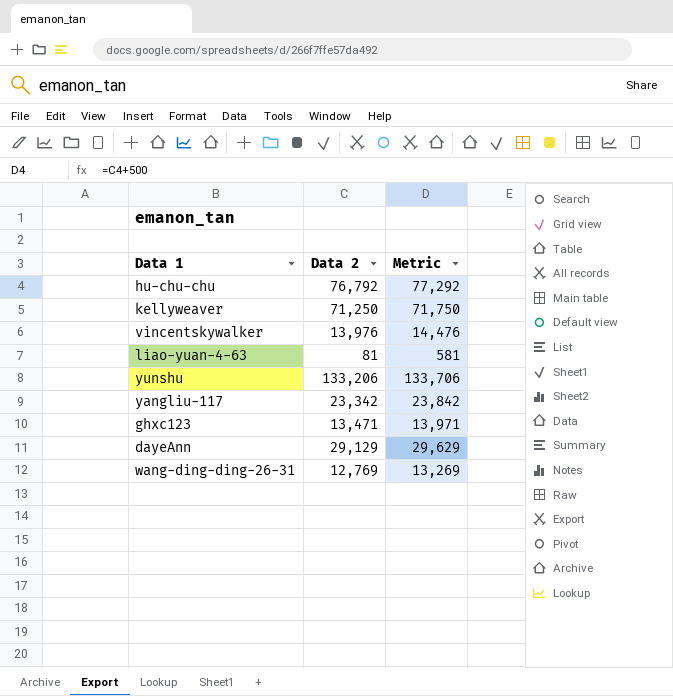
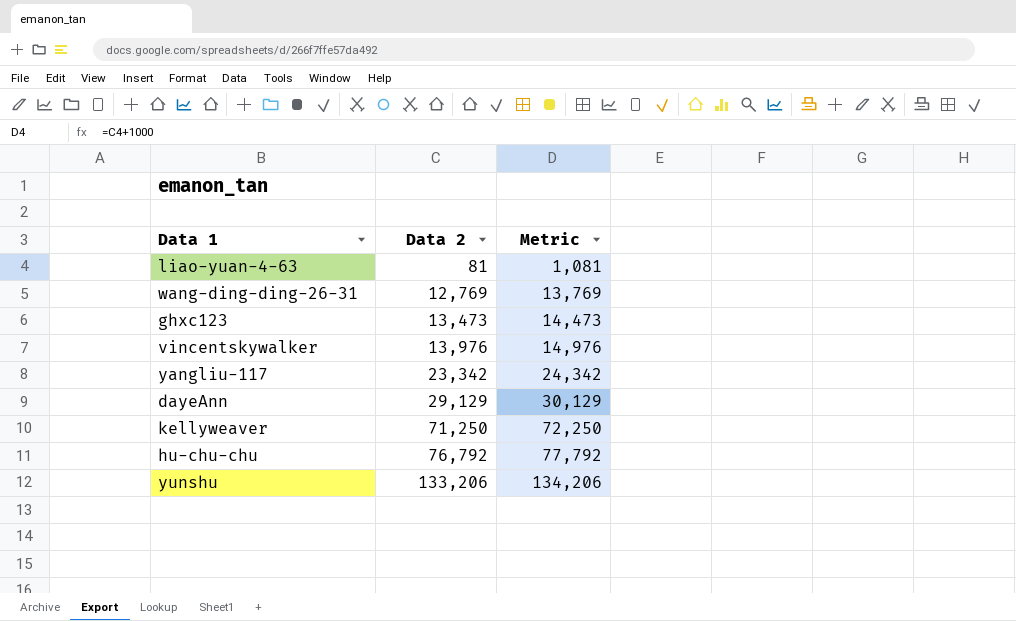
row order: none -> Data 2 ascending
column Metric | formula: [Data 2] + 500 -> [Data 2] + 1000
ghxc123 | Data 2: 13,471 -> 13,473

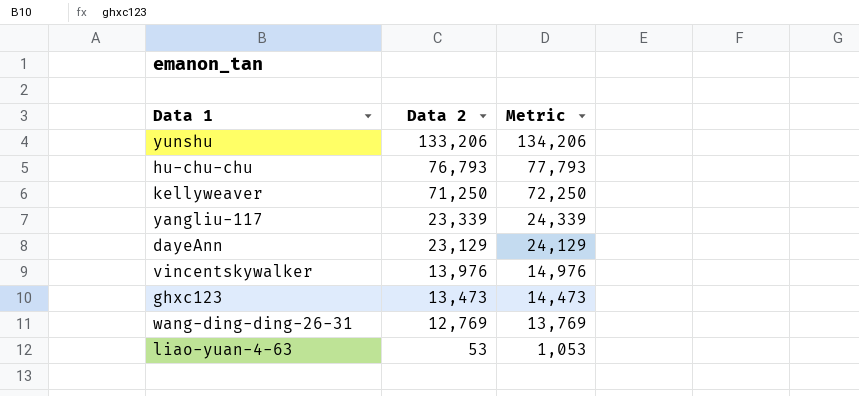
row order: Data 2 ascending -> Data 2 descending
hu-chu-chu | Data 2: 76,792 -> 76,793
hu-chu-chu | Metric: 77,792 -> 77,793
yangliu-117 | Data 2: 23,342 -> 23,339
yangliu-117 | Metric: 24,342 -> 24,339
dayeAnn | Data 2: 29,129 -> 23,129
dayeAnn | Metric: 30,129 -> 24,129
liao-yuan-4-63 | Data 2: 81 -> 53
liao-yuan-4-63 | Metric: 1,081 -> 1,053

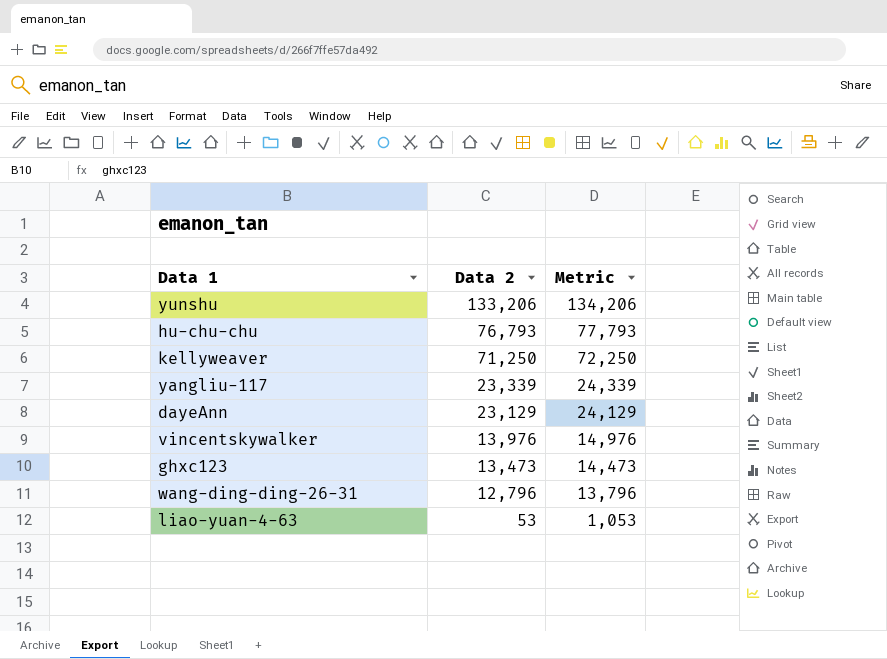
wang-ding-ding-26-31 | Data 2: 12,769 -> 12,796
wang-ding-ding-26-31 | Metric: 13,769 -> 13,796

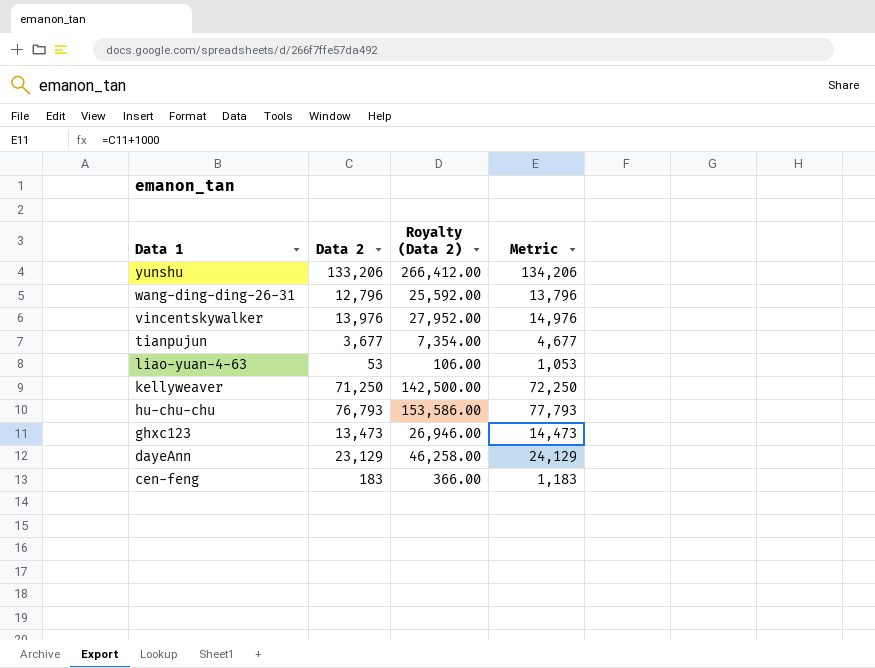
row order: Data 2 descending -> Data 1 descending
column Royalty (Data 2) | formula: none -> [Data 2] * 2
row yangliu-117: 23,339 | 24,339 -> none
row tianpujun: none -> 3,677 | 7,354.00 | 4,677
row cen-feng: none -> 183 | 366.00 | 1,183

